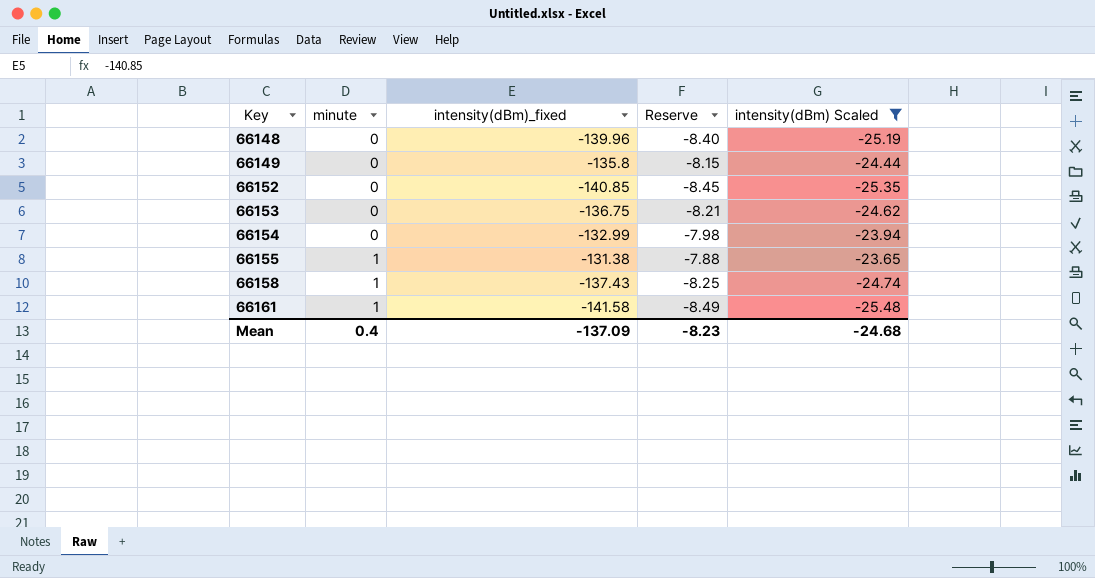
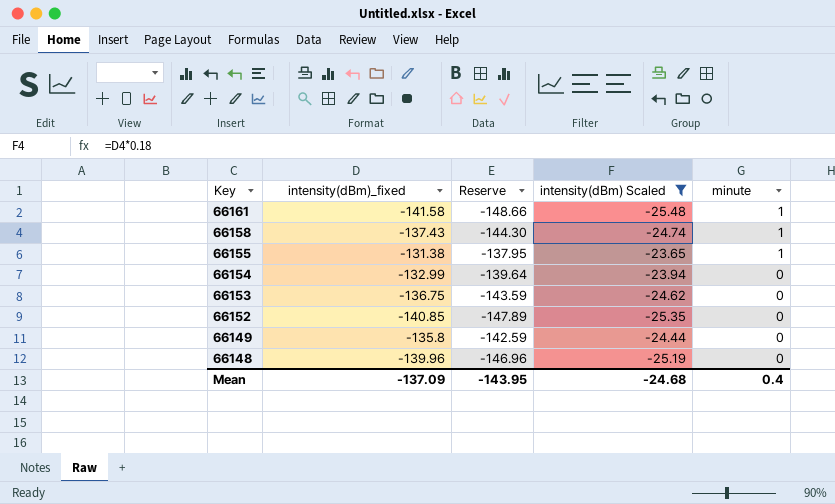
row order: Key ascending -> Key descending
column Reserve | formula: [intensity(dBm)_fixed] * 0.06 -> [intensity(dBm)_fixed] * 1.05
column minute | position: 2 -> 5
Mean | Reserve: -8.23 -> -143.95

